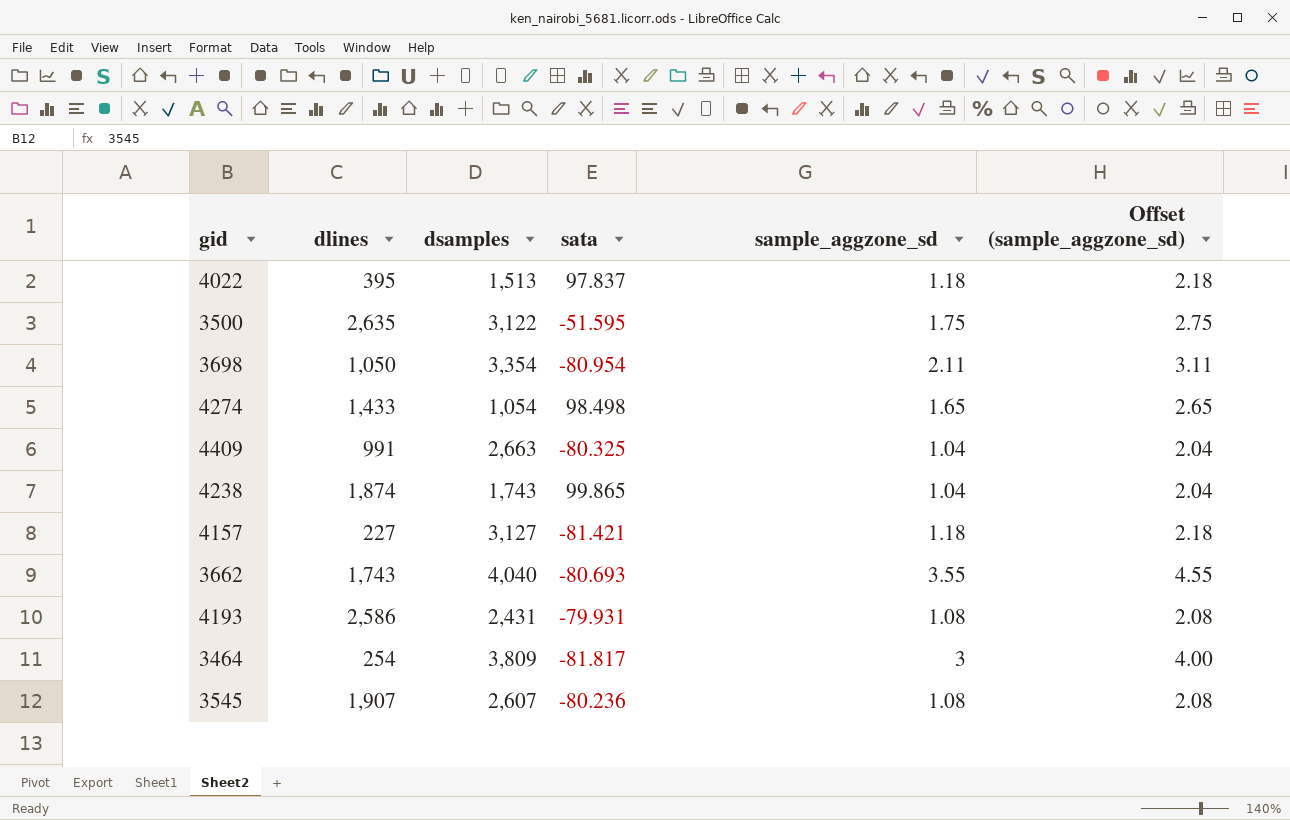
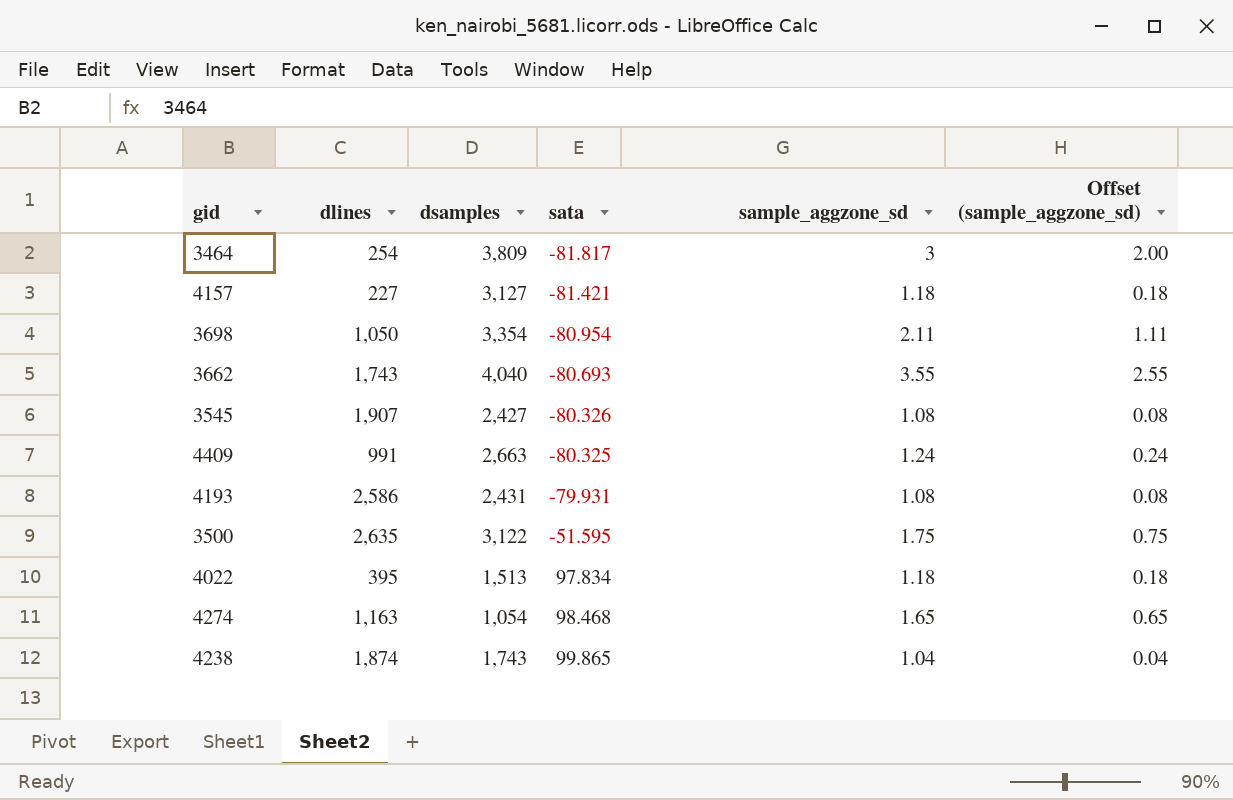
row order: none -> sata ascending
column Offset (sample_aggzone_sd) | formula: [sample_aggzone_sd] + 1 -> [sample_aggzone_sd] - 1
3545 | dsamples: 2,607 -> 2,427
3545 | sata: -80.236 -> -80.326
4409 | sample_aggzone_sd: 1.04 -> 1.24
4022 | sata: 97.837 -> 97.834
4274 | dlines: 1,433 -> 1,163
4274 | sata: 98.498 -> 98.468

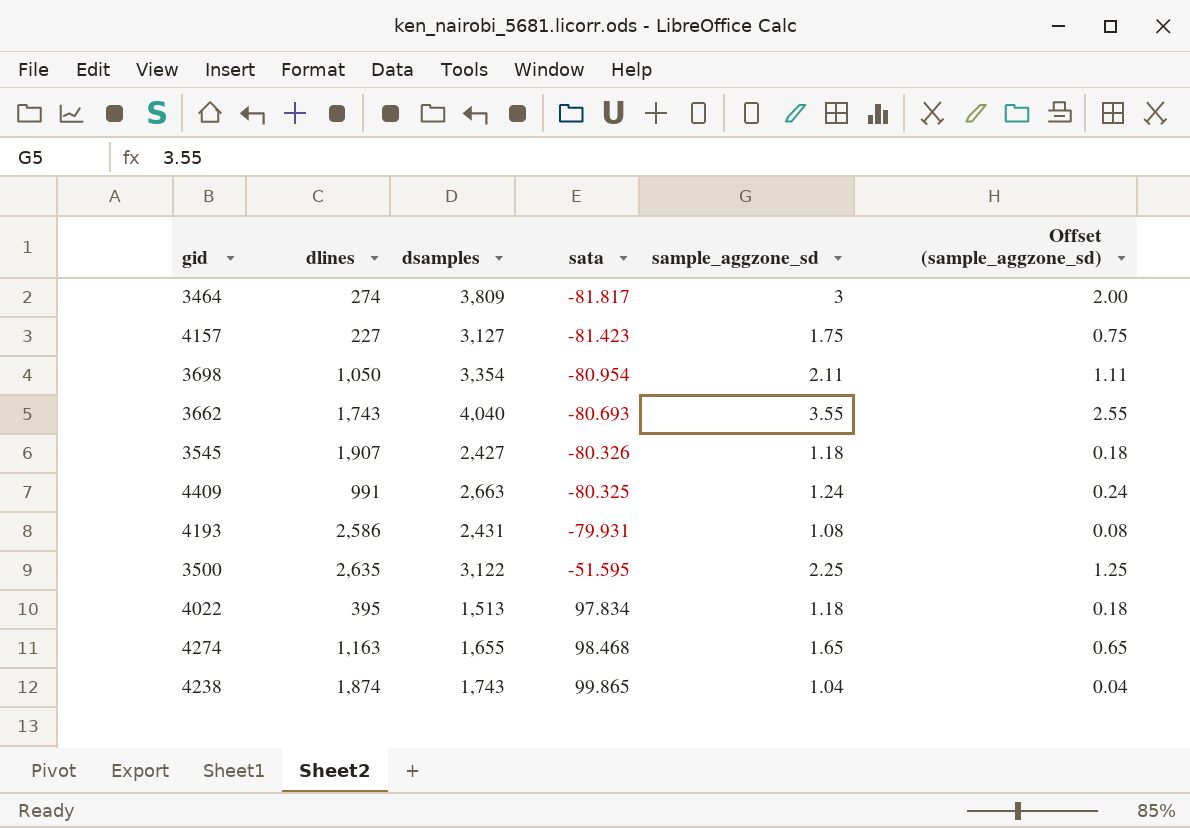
3464 | dlines: 254 -> 274
4157 | sata: -81.421 -> -81.423
4157 | sample_aggzone_sd: 1.18 -> 1.75
4157 | Offset (sample_aggzone_sd): 0.18 -> 0.75
3545 | sample_aggzone_sd: 1.08 -> 1.18
3545 | Offset (sample_aggzone_sd): 0.08 -> 0.18
3500 | sample_aggzone_sd: 1.75 -> 2.25
3500 | Offset (sample_aggzone_sd): 0.75 -> 1.25
4274 | dsamples: 1,054 -> 1,655

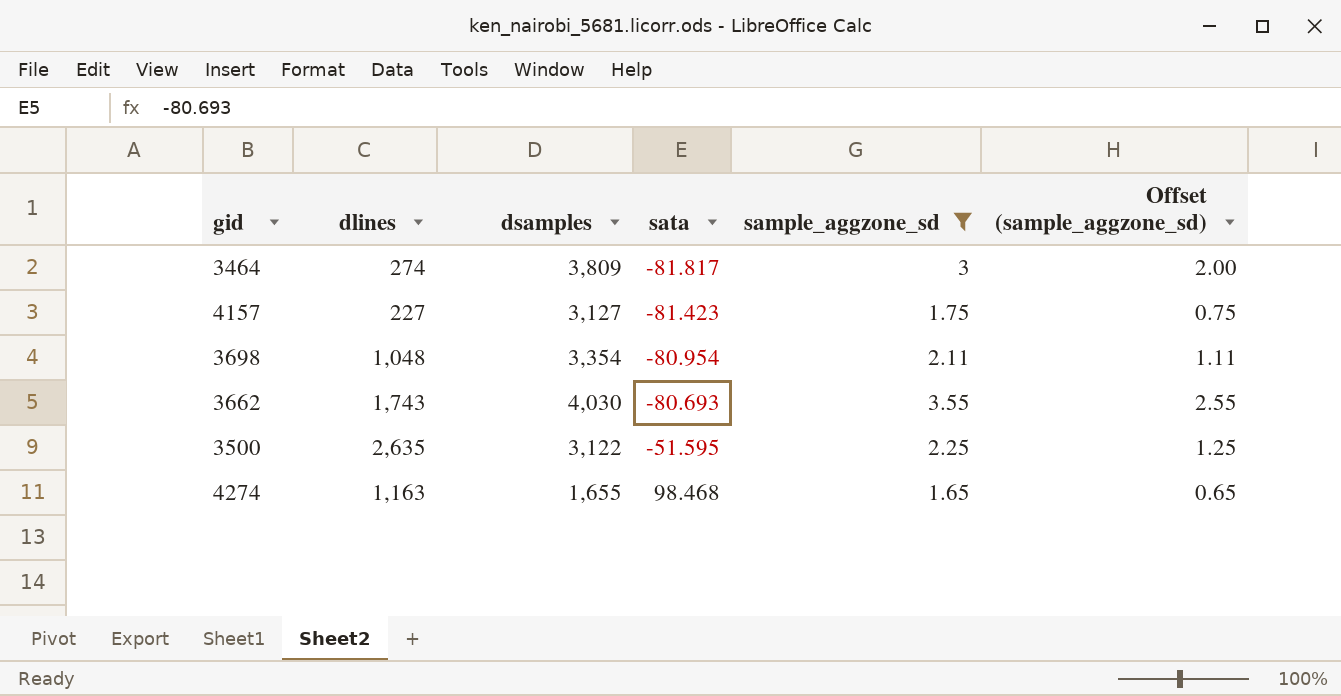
filter: none -> sample_aggzone_sd >= 1.65
3698 | dlines: 1,050 -> 1,048
3662 | dsamples: 4,040 -> 4,030

